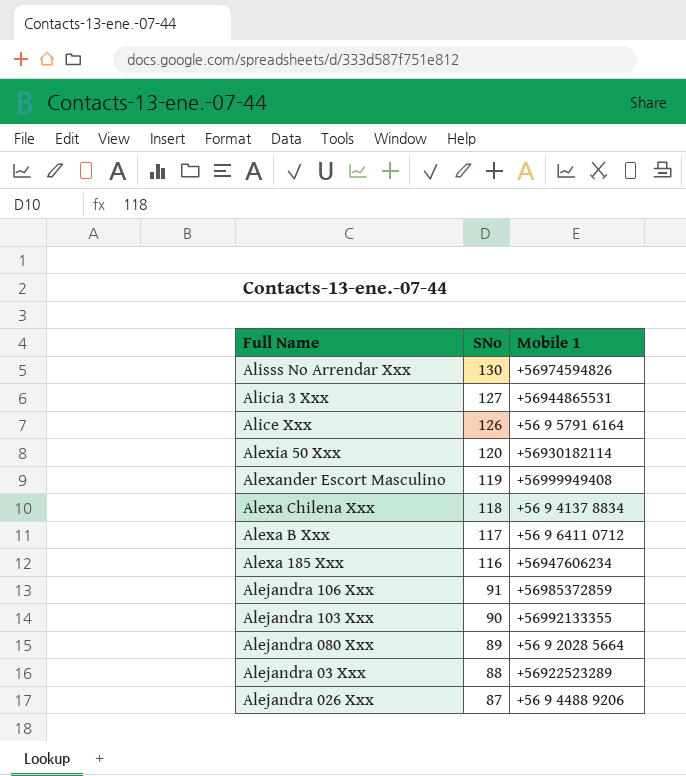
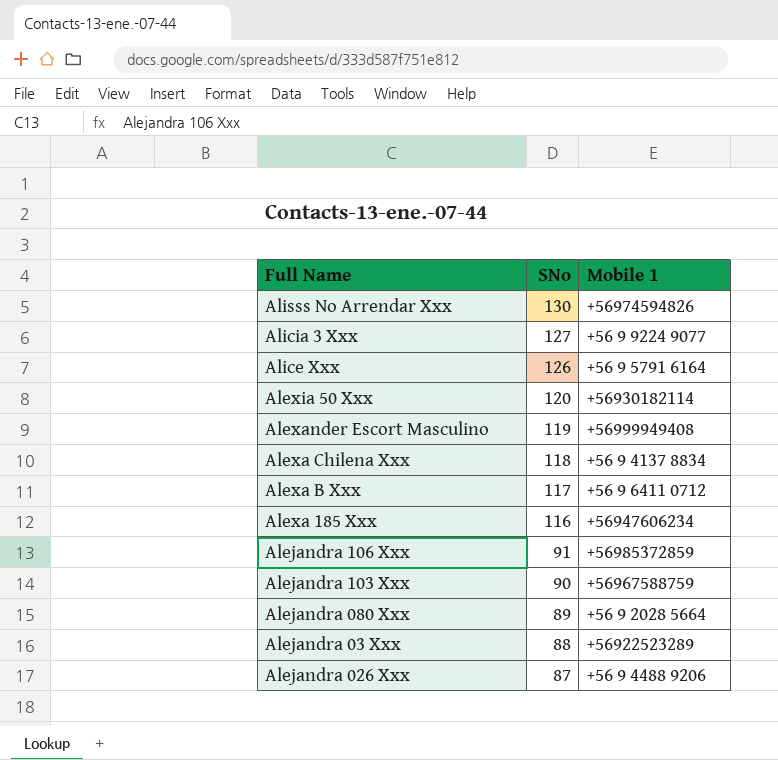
Alicia 3 Xxx | Mobile 1: +56944865531 -> +56 9 9224 9077
Alejandra 103 Xxx | Mobile 1: +56992133355 -> +56967588759

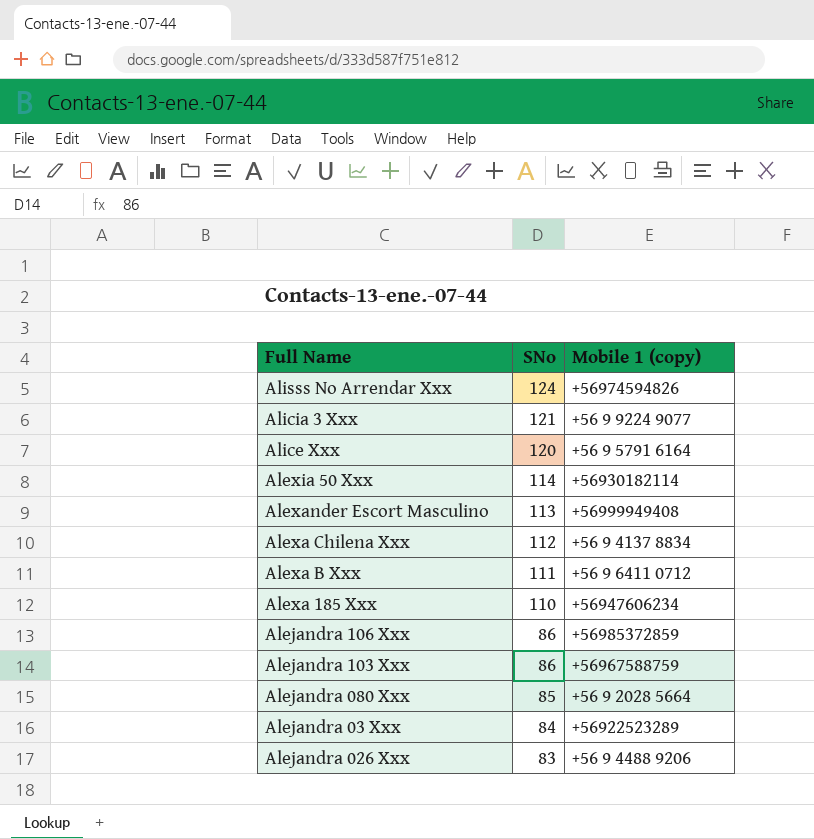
column name: Mobile 1 -> Mobile 1 (copy)
Alisss No Arrendar Xxx | SNo: 130 -> 124
Alicia 3 Xxx | SNo: 127 -> 121
Alice Xxx | SNo: 126 -> 120
Alexia 50 Xxx | SNo: 120 -> 114
Alexander Escort Masculino | SNo: 119 -> 113
Alexa Chilena Xxx | SNo: 118 -> 112
Alexa B Xxx | SNo: 117 -> 111
Alexa 185 Xxx | SNo: 116 -> 110
Alejandra 106 Xxx | SNo: 91 -> 86
Alejandra 103 Xxx | SNo: 90 -> 86
Alejandra 080 Xxx | SNo: 89 -> 85
Alejandra 03 Xxx | SNo: 88 -> 84
Alejandra 026 Xxx | SNo: 87 -> 83

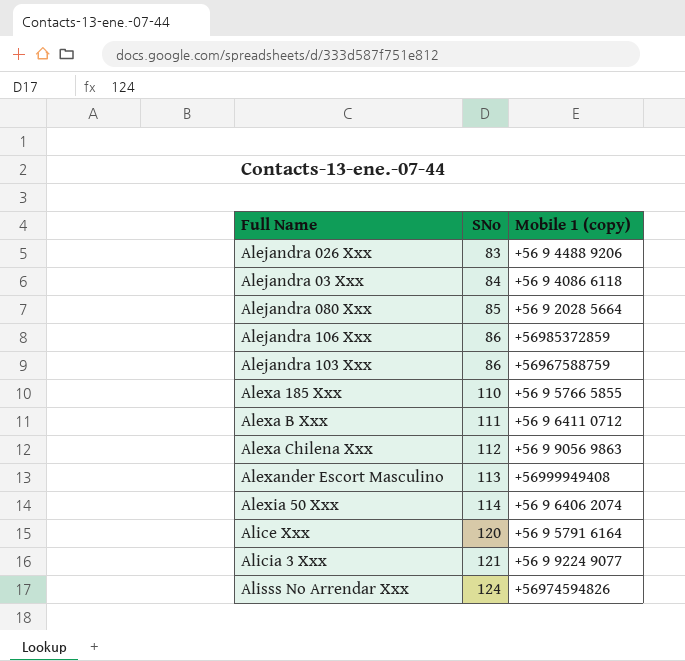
row order: SNo descending -> SNo ascending
Alejandra 03 Xxx | Mobile 1 (copy): +56922523289 -> +56 9 4086 6118
Alexa 185 Xxx | Mobile 1 (copy): +56947606234 -> +56 9 5766 5855
Alexa Chilena Xxx | Mobile 1 (copy): +56 9 4137 8834 -> +56 9 9056 9863
Alexia 50 Xxx | Mobile 1 (copy): +56930182114 -> +56 9 6406 2074

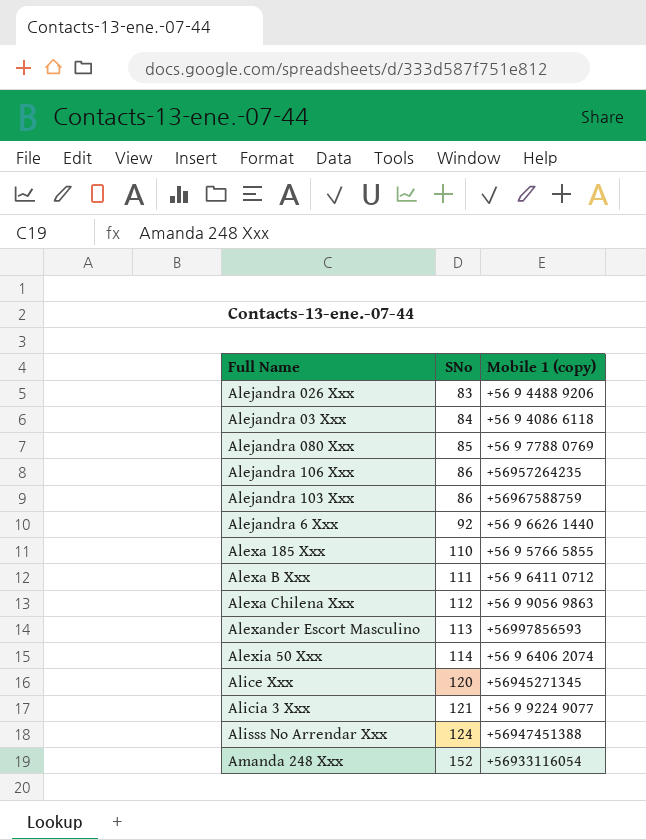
Alejandra 080 Xxx | Mobile 1 (copy): +56 9 2028 5664 -> +56 9 7788 0769
Alejandra 106 Xxx | Mobile 1 (copy): +56985372859 -> +56957264235
row Alejandra 6 Xxx: none -> 92 | +56 9 6626 1440
Alexander Escort Masculino | Mobile 1 (copy): +56999949408 -> +56997856593
Alice Xxx | Mobile 1 (copy): +56 9 5791 6164 -> +56945271345
Alisss No Arrendar Xxx | Mobile 1 (copy): +56974594826 -> +56947451388
row Amanda 248 Xxx: none -> 152 | +56933116054

